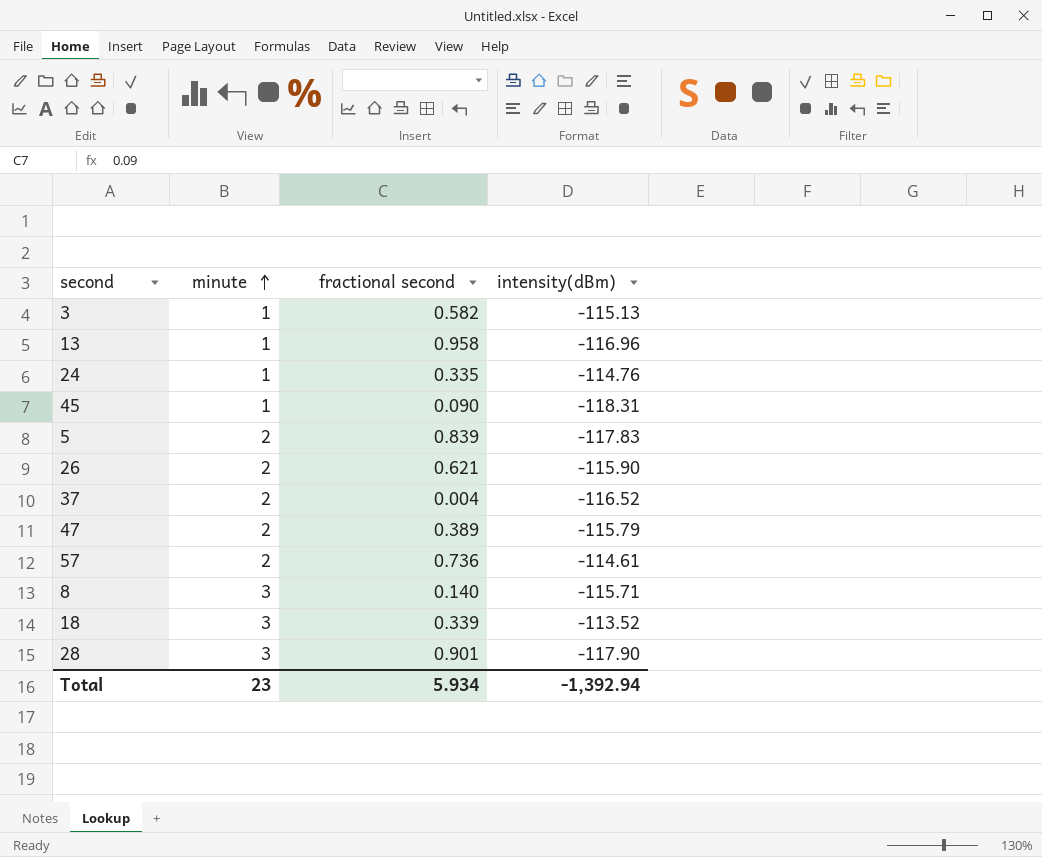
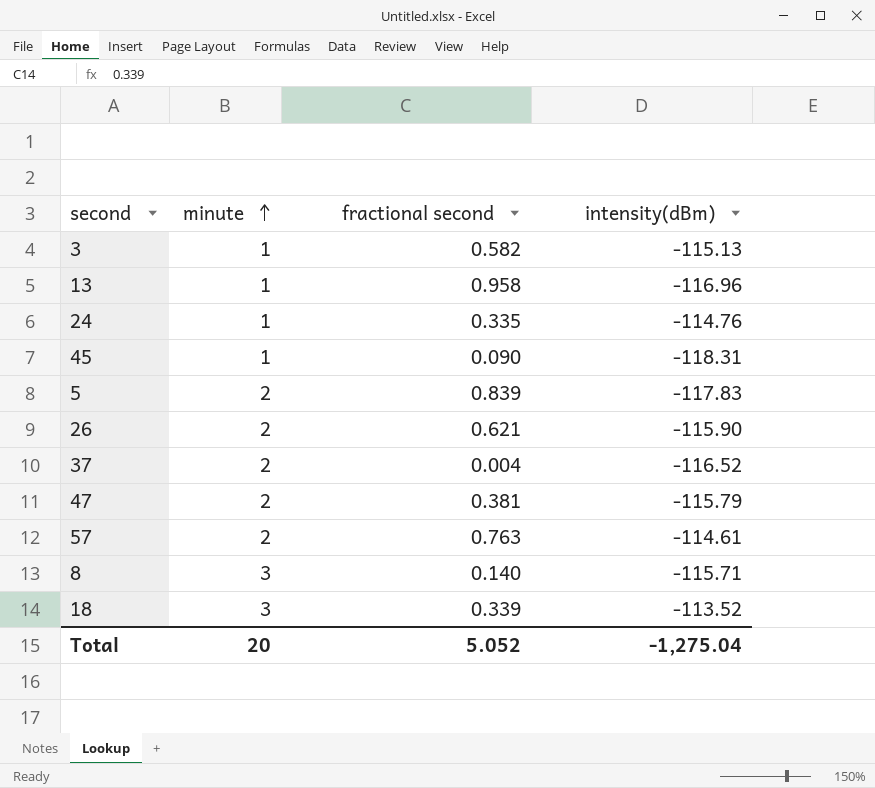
row 28: 3 | 0.901 | -117.90 -> none
47 | fractional second: 0.389 -> 0.381
57 | fractional second: 0.736 -> 0.763
Total | minute: 23 -> 20
Total | fractional second: 5.934 -> 5.052
Total | intensity(dBm): -1,392.94 -> -1,275.04

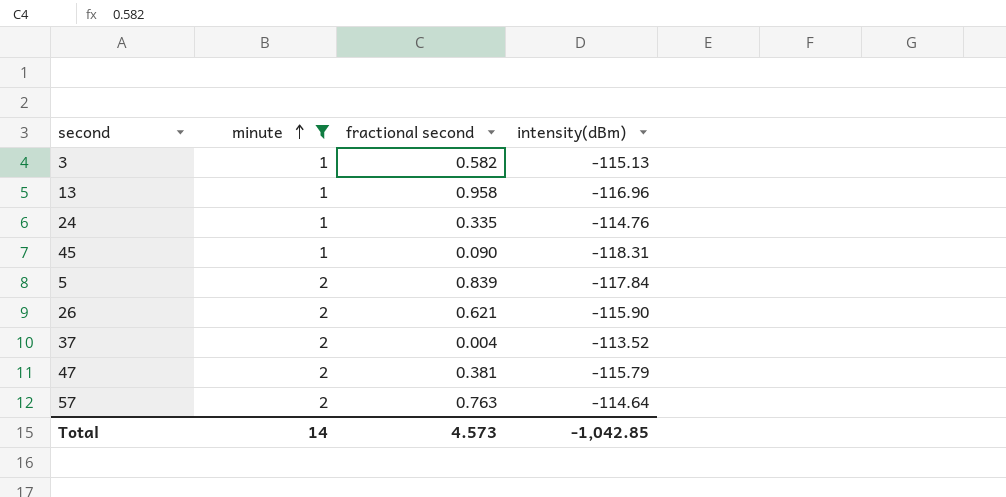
filter: none -> minute != 3
5 | intensity(dBm): -117.83 -> -117.84
37 | intensity(dBm): -116.52 -> -113.52
57 | intensity(dBm): -114.61 -> -114.64
Total | minute: 20 -> 14
Total | fractional second: 5.052 -> 4.573
Total | intensity(dBm): -1,275.04 -> -1,042.85

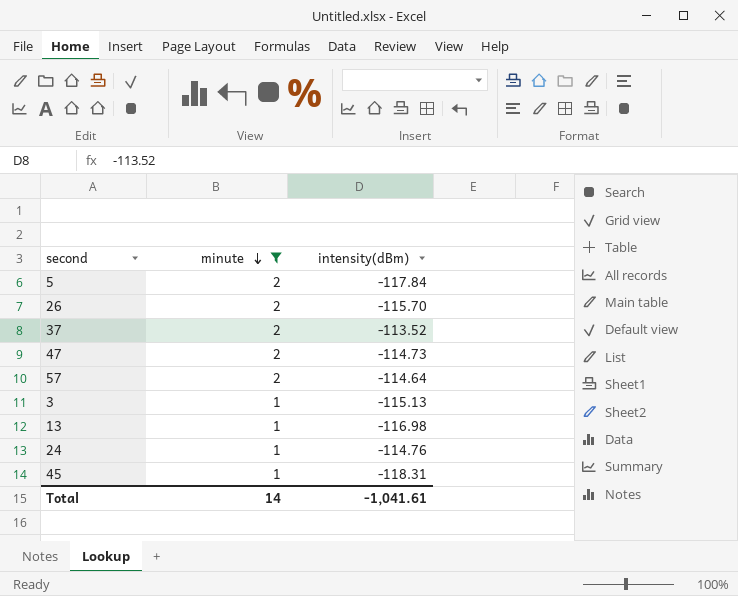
row order: minute ascending -> minute descending
column fractional second | position: 3 -> none
26 | intensity(dBm): -115.90 -> -115.70
47 | intensity(dBm): -115.79 -> -114.73
13 | intensity(dBm): -116.96 -> -116.98
Total | intensity(dBm): -1,042.85 -> -1,041.61

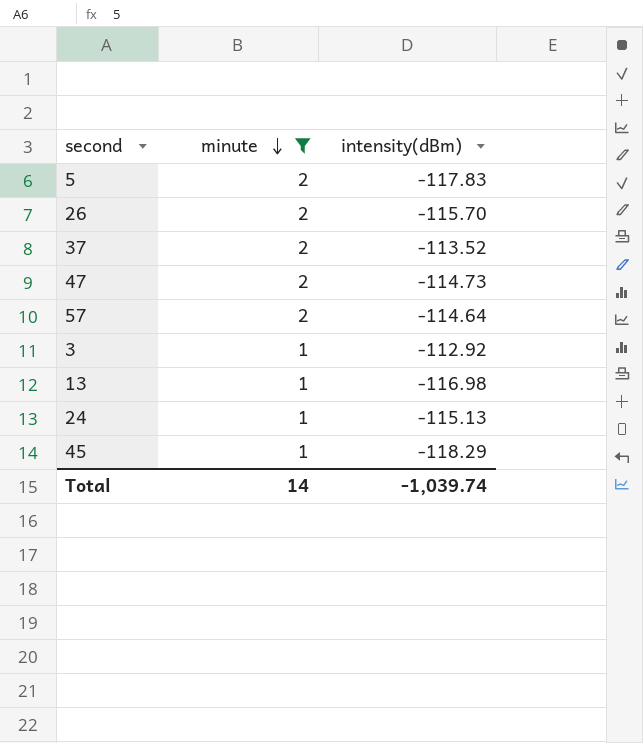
5 | intensity(dBm): -117.84 -> -117.83
3 | intensity(dBm): -115.13 -> -112.92
24 | intensity(dBm): -114.76 -> -115.13
45 | intensity(dBm): -118.31 -> -118.29
Total | intensity(dBm): -1,041.61 -> -1,039.74

